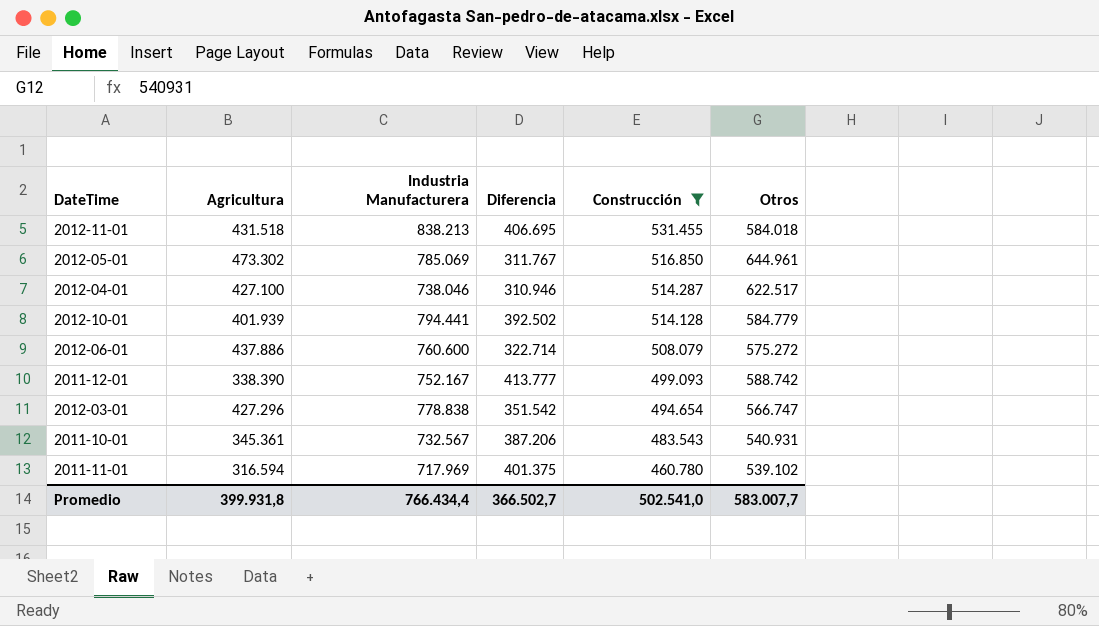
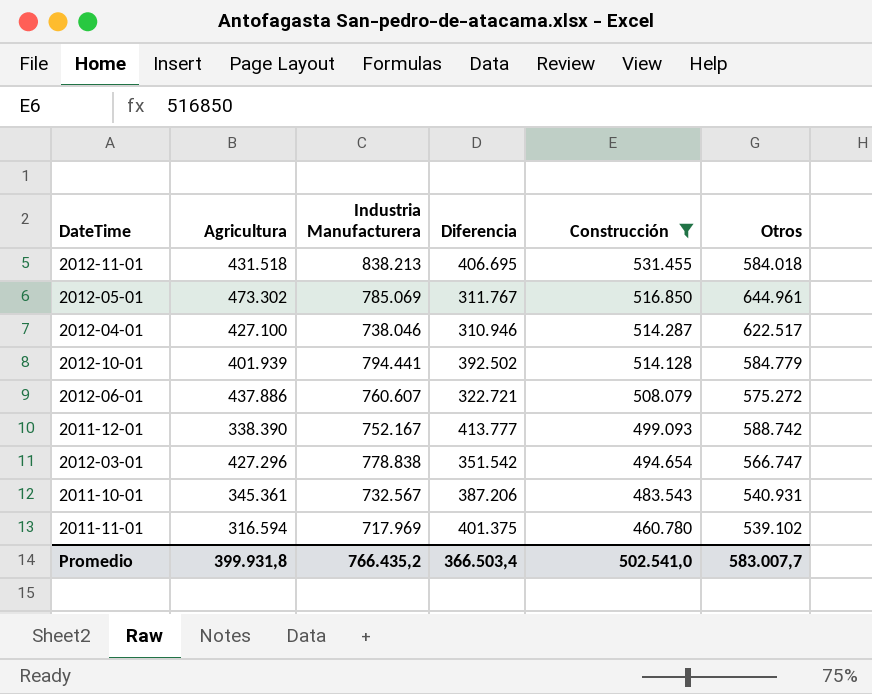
2012-06-01 | Industria Manufacturera: 760.600 -> 760.607
2012-06-01 | Diferencia: 322.714 -> 322.721
Promedio | Industria Manufacturera: 766.434,4 -> 766.435,2
Promedio | Diferencia: 366.502,7 -> 366.503,4

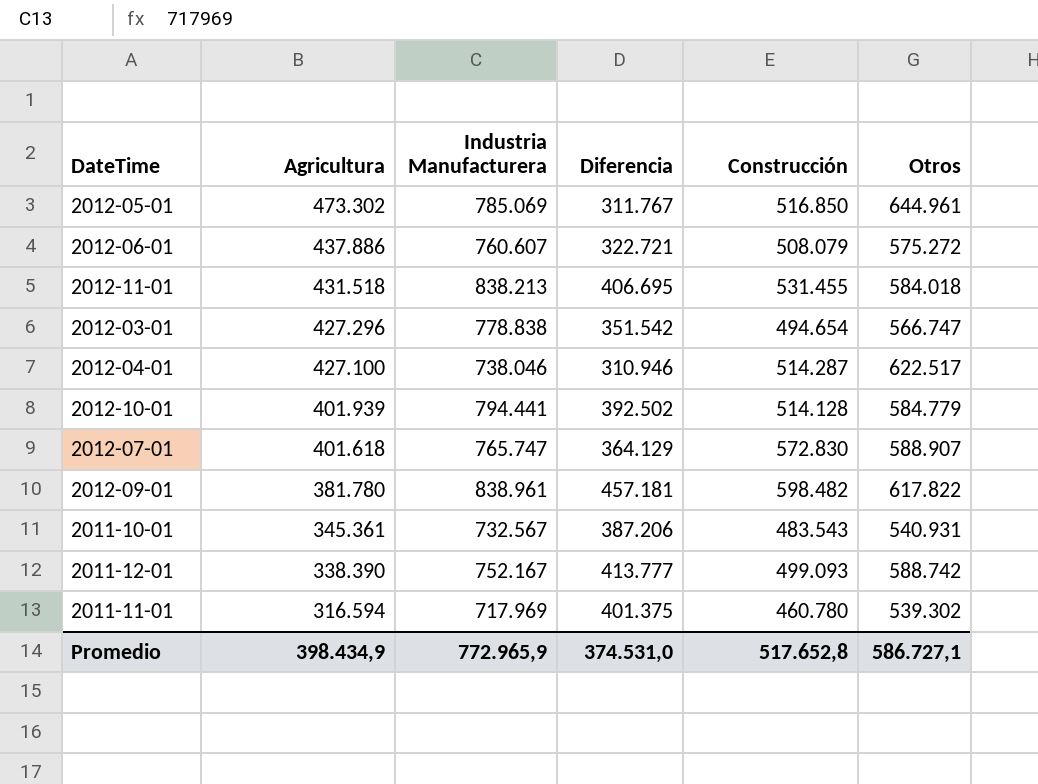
filter: Construcción <= 531.455 -> none
row order: Construcción descending -> Agricultura descending
2011-11-01 | Otros: 539.102 -> 539.302
Promedio | Agricultura: 399.931,8 -> 398.434,9
Promedio | Industria Manufacturera: 766.435,2 -> 772.965,9
Promedio | Diferencia: 366.503,4 -> 374.531,0
Promedio | Construcción: 502.541,0 -> 517.652,8
Promedio | Otros: 583.007,7 -> 586.727,1

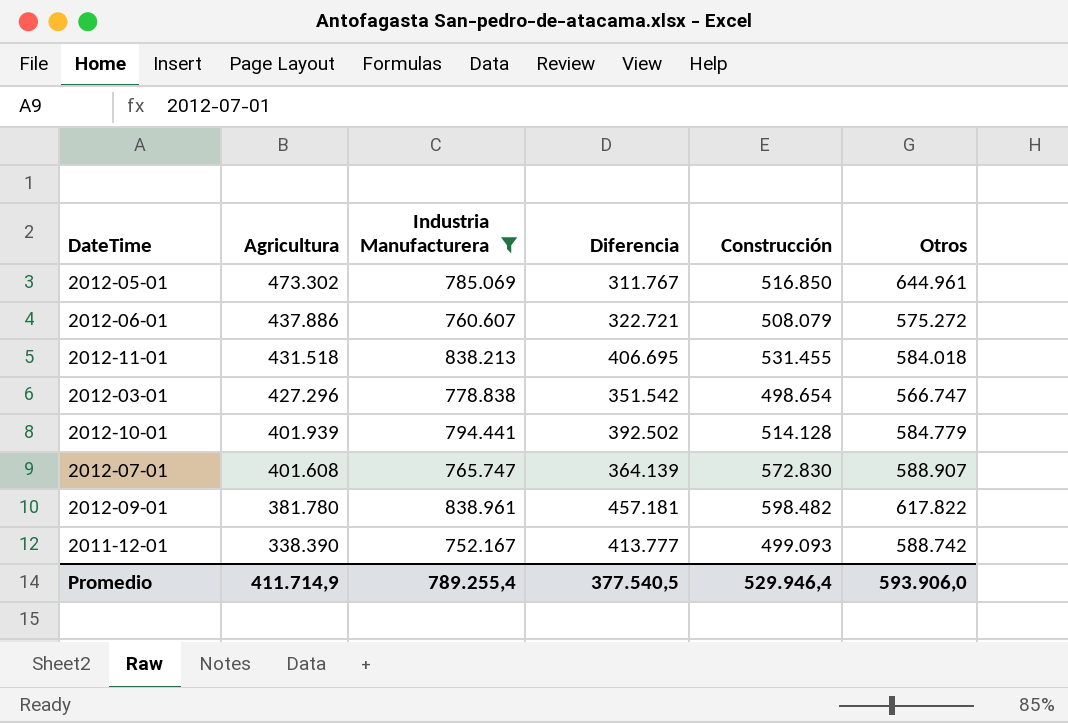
filter: none -> Industria Manufacturera >= 752.167
2012-03-01 | Construcción: 494.654 -> 498.654
2012-07-01 | Agricultura: 401.618 -> 401.608
2012-07-01 | Diferencia: 364.129 -> 364.139
Promedio | Agricultura: 398.434,9 -> 411.714,9
Promedio | Industria Manufacturera: 772.965,9 -> 789.255,4
Promedio | Diferencia: 374.531,0 -> 377.540,5
Promedio | Construcción: 517.652,8 -> 529.946,4
Promedio | Otros: 586.727,1 -> 593.906,0

